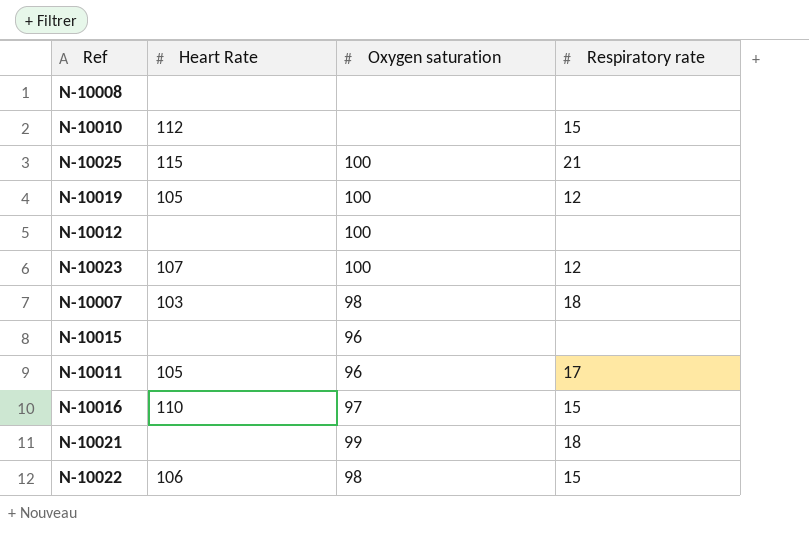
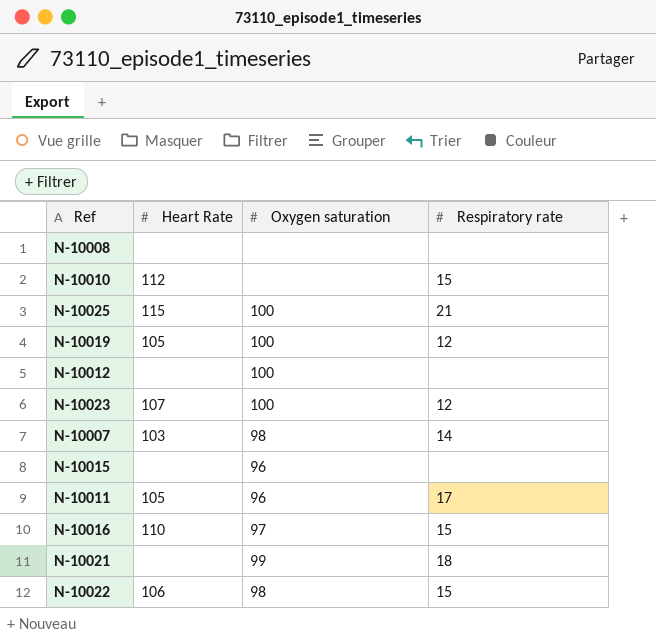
N-10007 | Respiratory rate: 18 -> 14

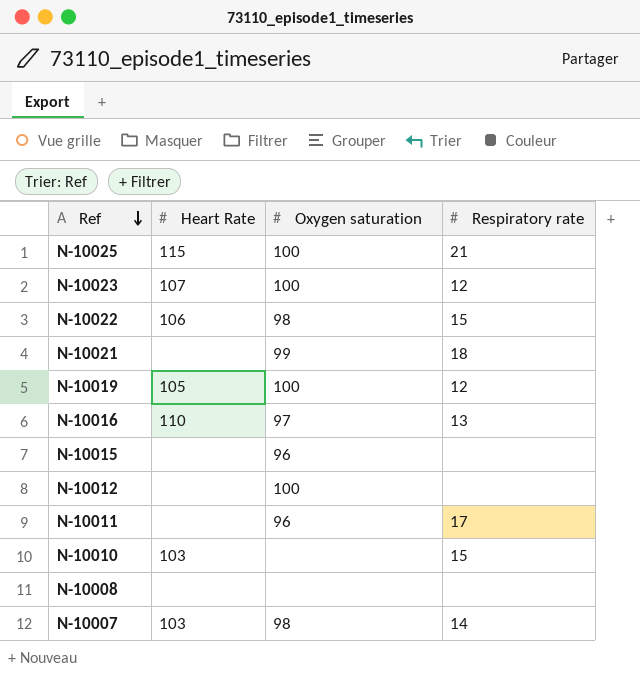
row order: none -> Ref descending
N-10016 | Respiratory rate: 15 -> 13
N-10011 | Heart Rate: 105 -> none
N-10010 | Heart Rate: 112 -> 103

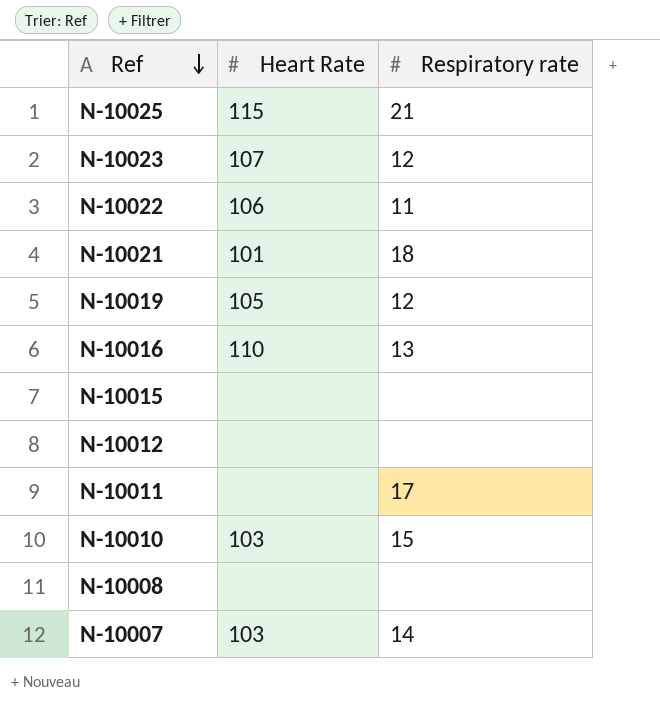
column Oxygen saturation | position: 3 -> none
N-10022 | Respiratory rate: 15 -> 11
N-10021 | Heart Rate: none -> 101

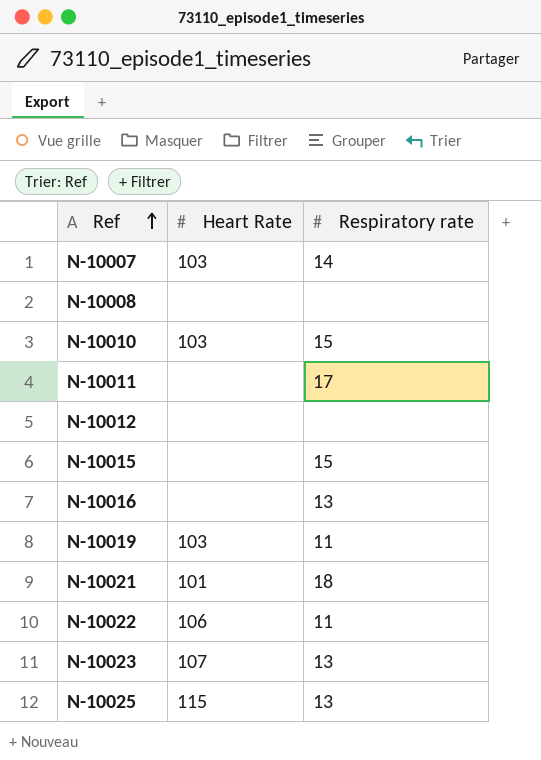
row order: Ref descending -> Ref ascending
N-10015 | Respiratory rate: none -> 15
N-10016 | Heart Rate: 110 -> none
N-10019 | Heart Rate: 105 -> 103
N-10019 | Respiratory rate: 12 -> 11
N-10023 | Respiratory rate: 12 -> 13
N-10025 | Respiratory rate: 21 -> 13

